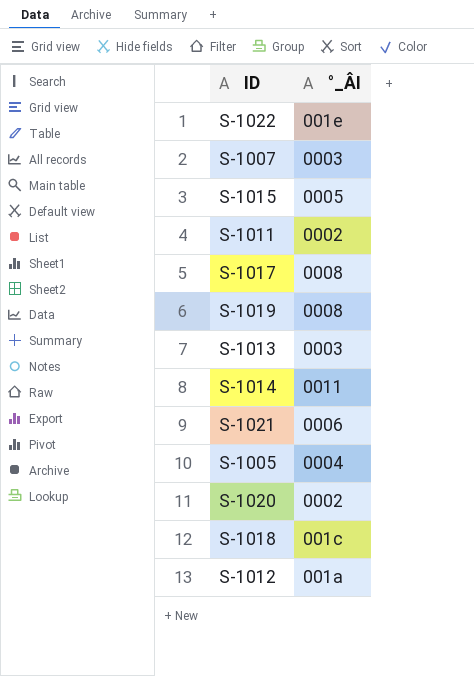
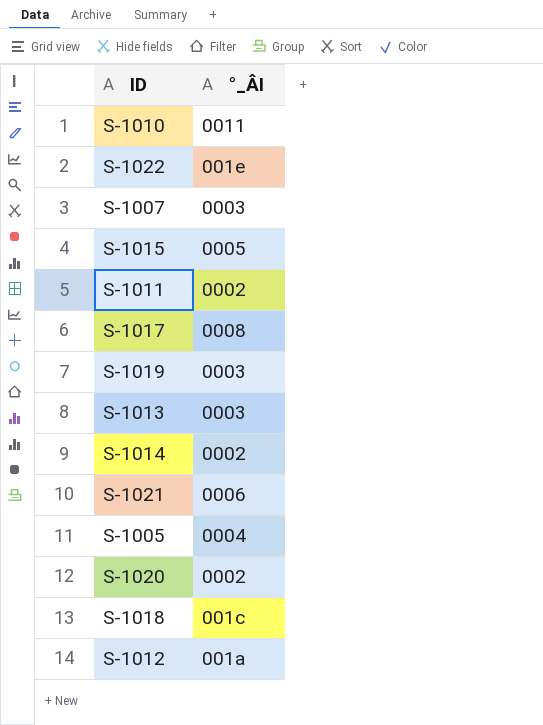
row S-1010: none -> 0011
S-1019 | °_ÂI: 0008 -> 0003
S-1014 | °_ÂI: 0011 -> 0002

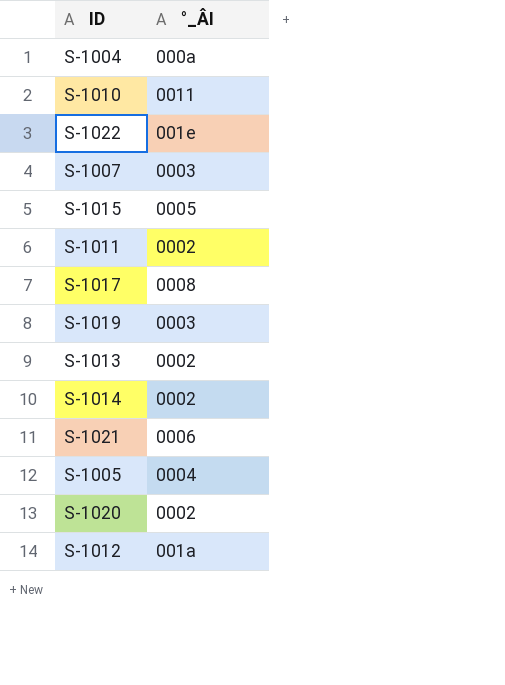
row S-1018: 001c -> none
row S-1004: none -> 000a
S-1013 | °_ÂI: 0003 -> 0002

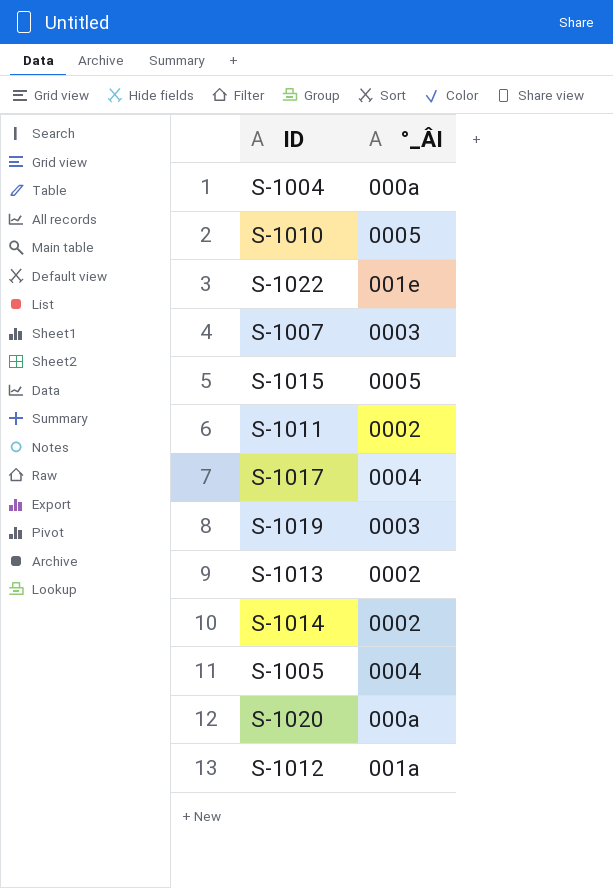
row S-1021: 0006 -> none
S-1010 | °_ÂI: 0011 -> 0005
S-1017 | °_ÂI: 0008 -> 0004
S-1020 | °_ÂI: 0002 -> 000a

